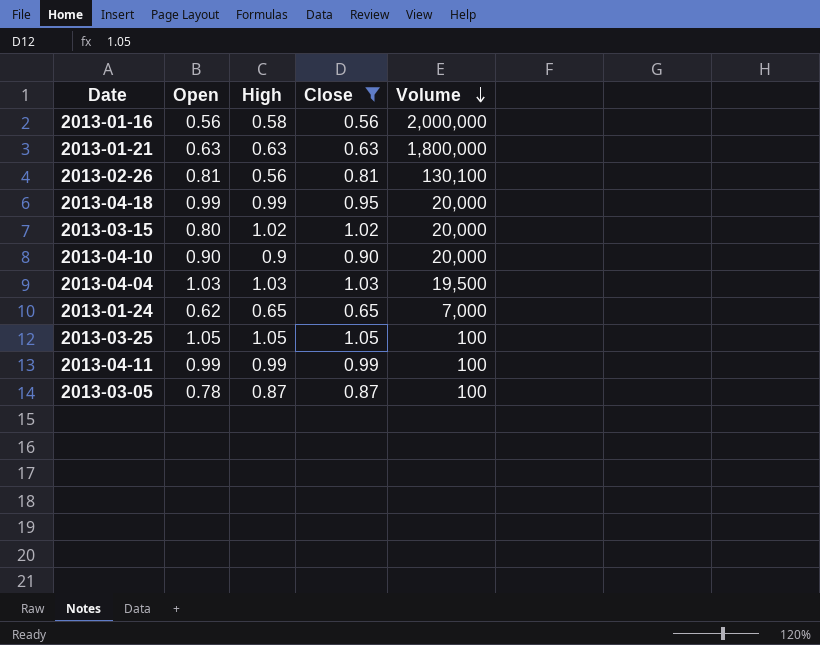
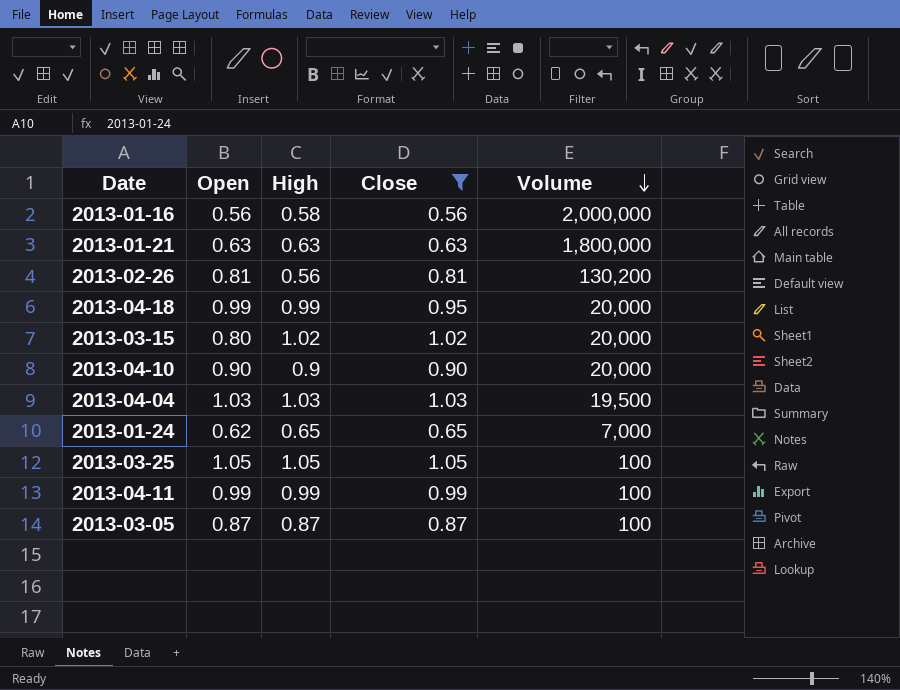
2013-02-26 | Volume: 130,100 -> 130,200
2013-03-05 | Open: 0.78 -> 0.87

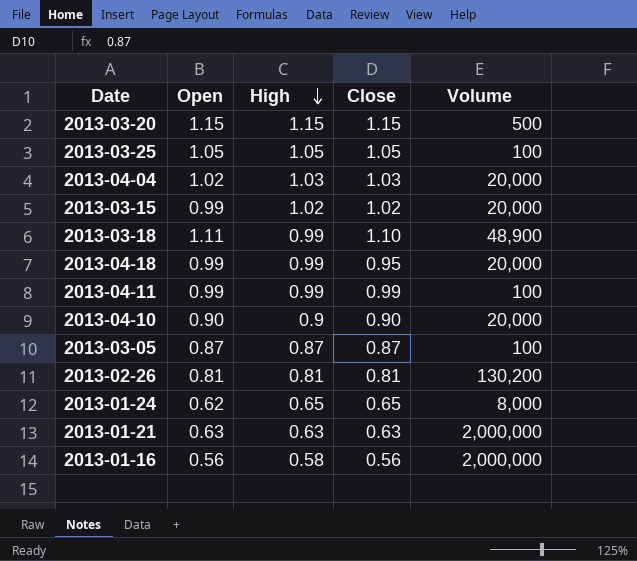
filter: Close <= 1.05 -> none
row order: Volume descending -> High descending
2013-04-04 | Open: 1.03 -> 1.02
2013-04-04 | Volume: 19,500 -> 20,000
2013-03-15 | Open: 0.80 -> 0.99
2013-02-26 | High: 0.56 -> 0.81
2013-01-24 | Volume: 7,000 -> 8,000
2013-01-21 | Volume: 1,800,000 -> 2,000,000

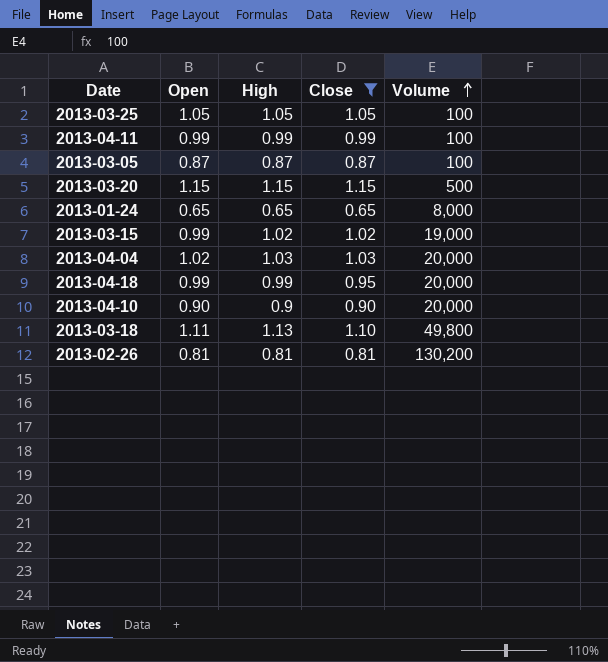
filter: none -> Close >= 0.65
row order: High descending -> Volume ascending
2013-01-24 | Open: 0.62 -> 0.65
2013-03-15 | Volume: 20,000 -> 19,000
2013-03-18 | High: 0.99 -> 1.13
2013-03-18 | Volume: 48,900 -> 49,800

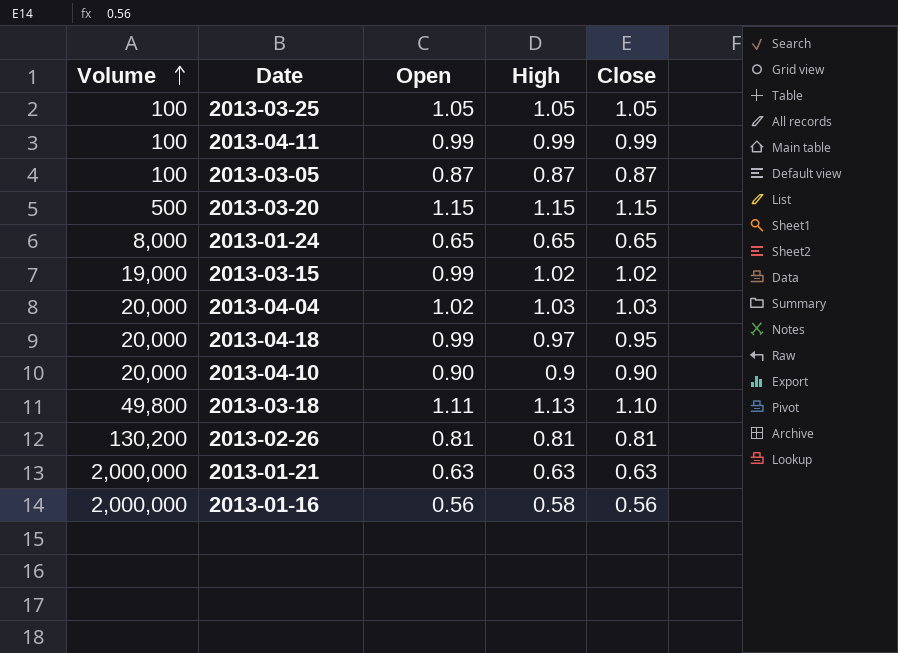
filter: Close >= 0.65 -> none
column Volume | position: 5 -> 1
2013-04-18 | High: 0.99 -> 0.97

